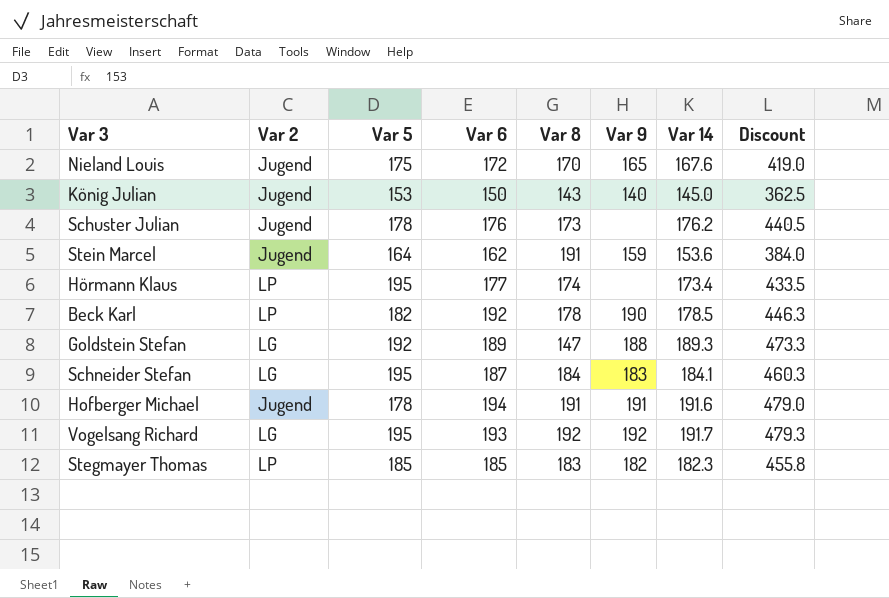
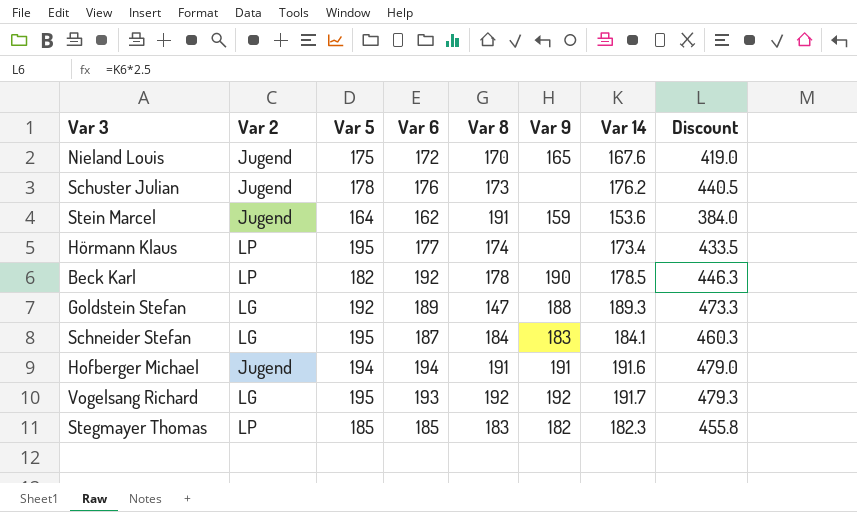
row König Julian: Jugend | 153 | 150 | 143 | 140 | 145.0 | 362.5 -> none
Hofberger Michael | Var 5: 178 -> 194

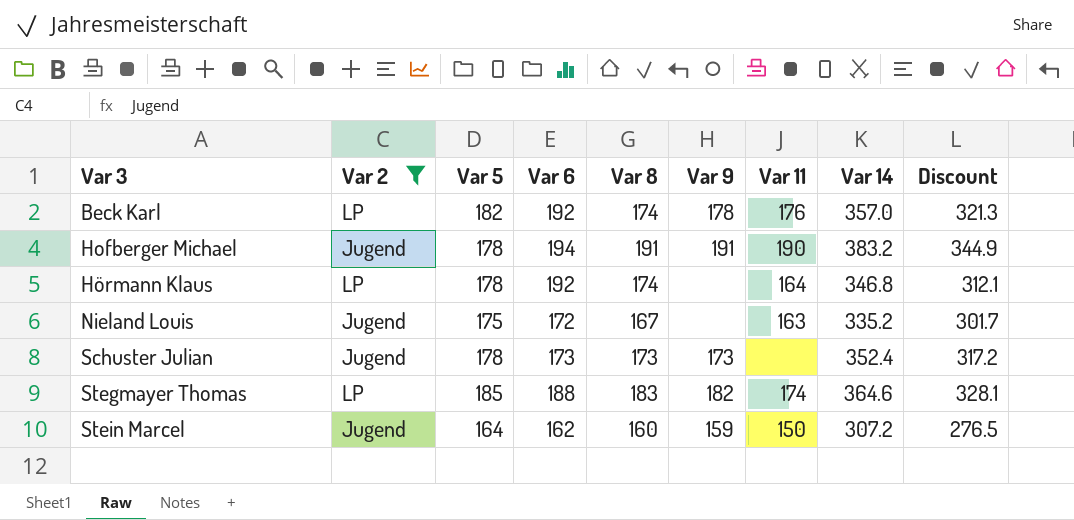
filter: none -> Var 2 != LG
row order: none -> Var 3 ascending
column Var 11 | position: none -> 7
column Discount | formula: [Var 14] * 2.5 -> [Var 14] * 0.9
Beck Karl | Var 8: 178 -> 174
Beck Karl | Var 9: 190 -> 178
Beck Karl | Var 14: 178.5 -> 357.0
Hofberger Michael | Var 5: 194 -> 178
Hofberger Michael | Var 14: 191.6 -> 383.2
Hörmann Klaus | Var 5: 195 -> 178
Hörmann Klaus | Var 6: 177 -> 192
Hörmann Klaus | Var 14: 173.4 -> 346.8
Nieland Louis | Var 8: 170 -> 167
Nieland Louis | Var 9: 165 -> none
Nieland Louis | Var 14: 167.6 -> 335.2
Schuster Julian | Var 6: 176 -> 173
Schuster Julian | Var 9: none -> 173
Schuster Julian | Var 14: 176.2 -> 352.4
Stegmayer Thomas | Var 6: 185 -> 188
Stegmayer Thomas | Var 14: 182.3 -> 364.6
Stein Marcel | Var 8: 191 -> 160
Stein Marcel | Var 14: 153.6 -> 307.2

